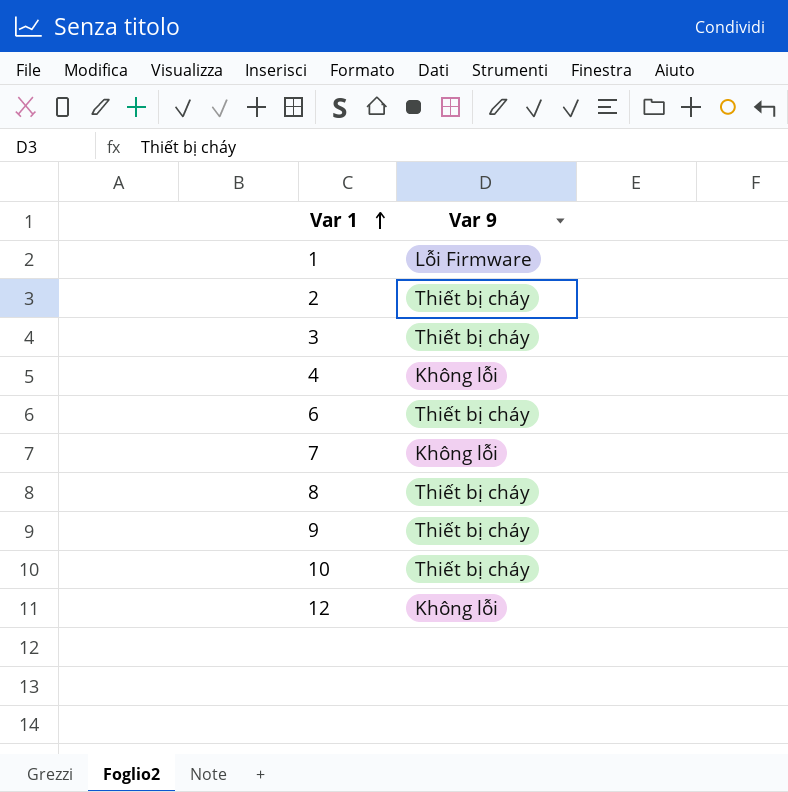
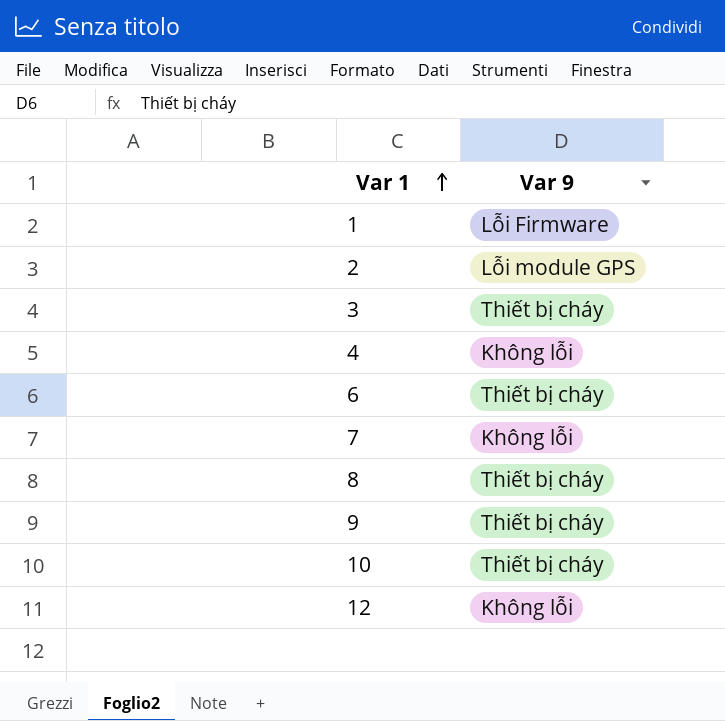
2 | Var 9: Thiết bị cháy -> Lỗi module GPS

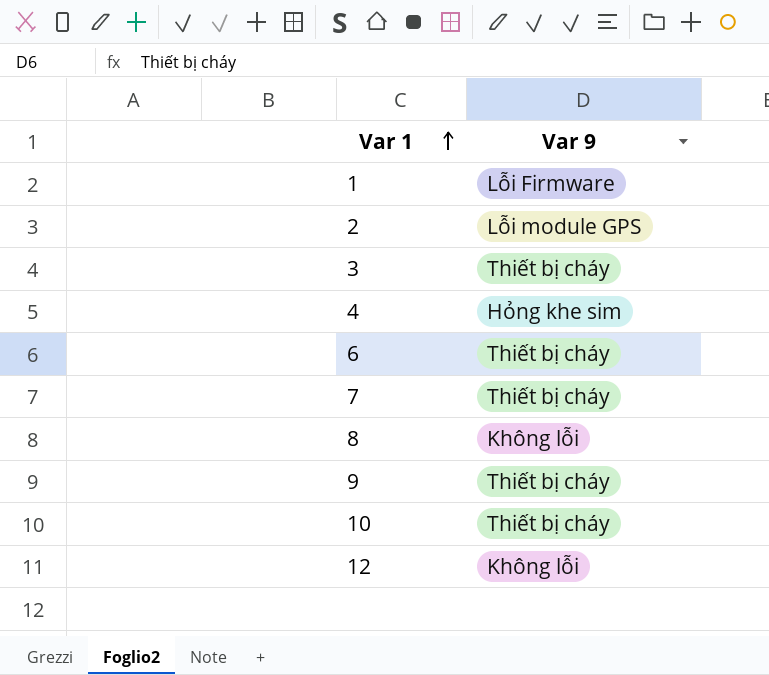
4 | Var 9: Không lỗi -> Hỏng khe sim
7 | Var 9: Không lỗi -> Thiết bị cháy
8 | Var 9: Thiết bị cháy -> Không lỗi

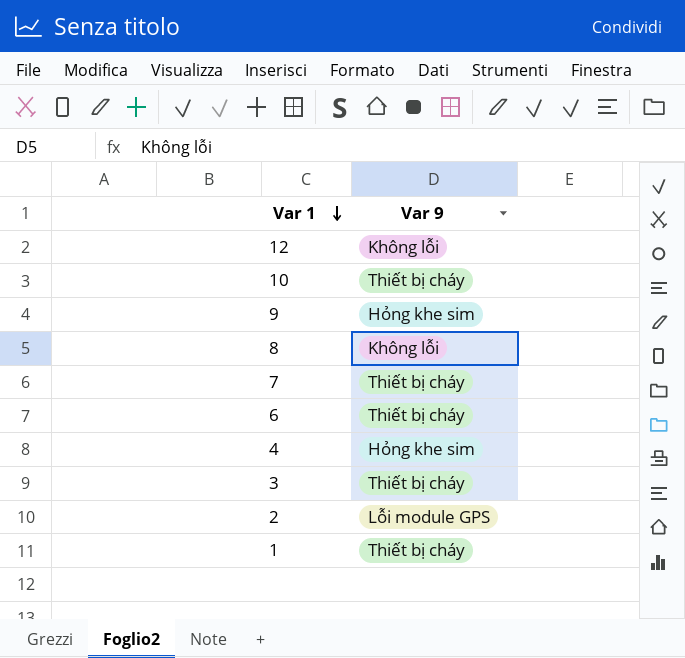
row order: Var 1 ascending -> Var 1 descending
9 | Var 9: Thiết bị cháy -> Hỏng khe sim
1 | Var 9: Lỗi Firmware -> Thiết bị cháy

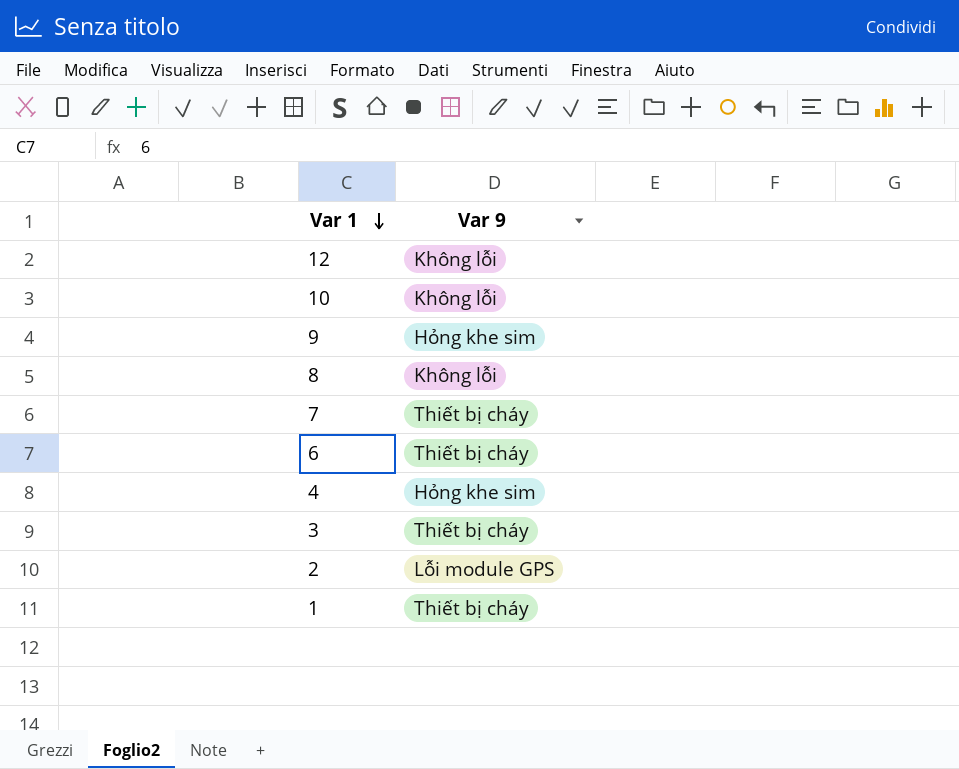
10 | Var 9: Thiết bị cháy -> Không lỗi

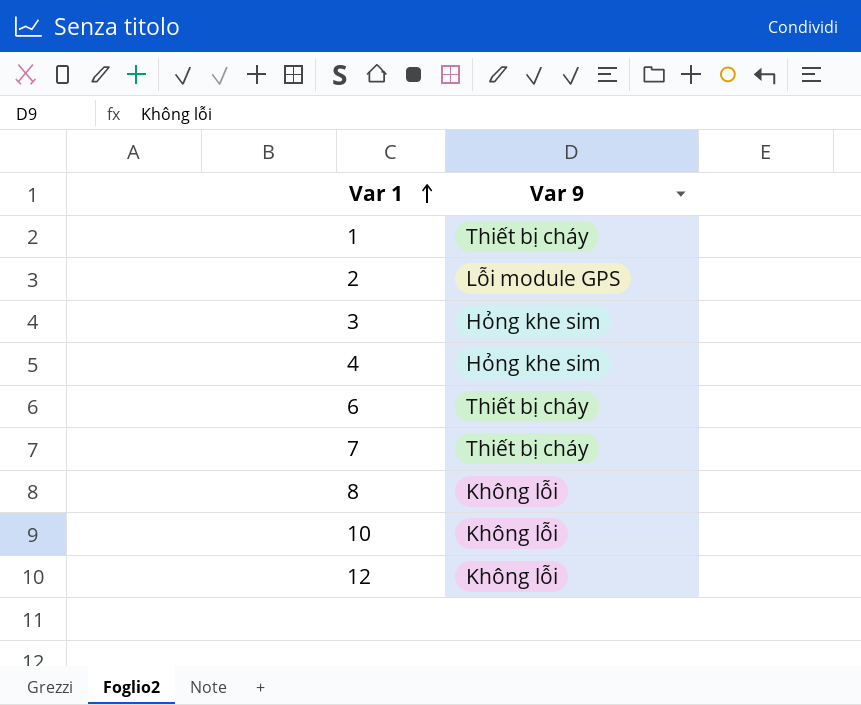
row order: Var 1 descending -> Var 1 ascending
row 9: Hỏng khe sim -> none
3 | Var 9: Thiết bị cháy -> Hỏng khe sim

